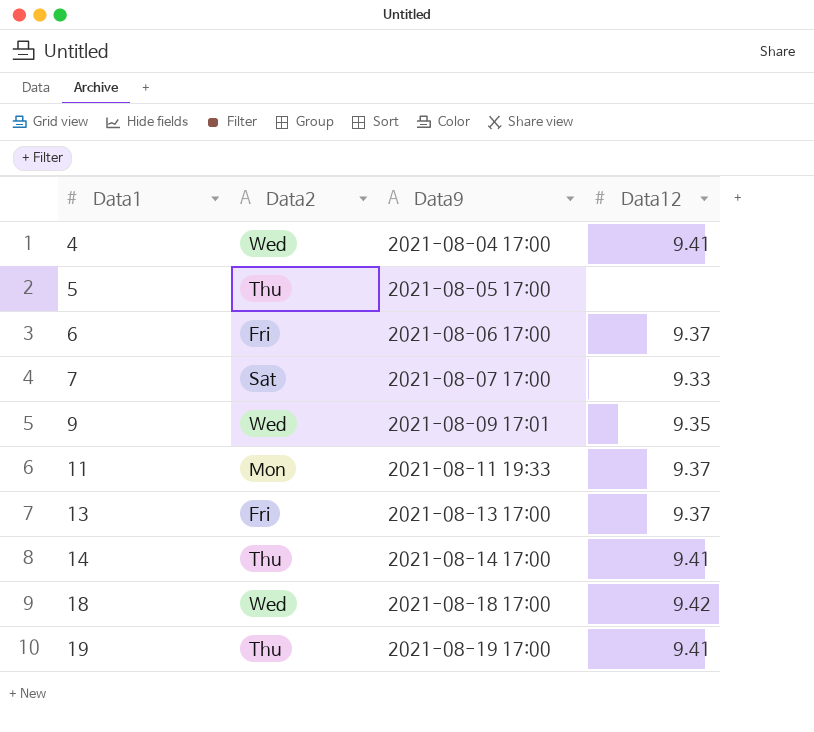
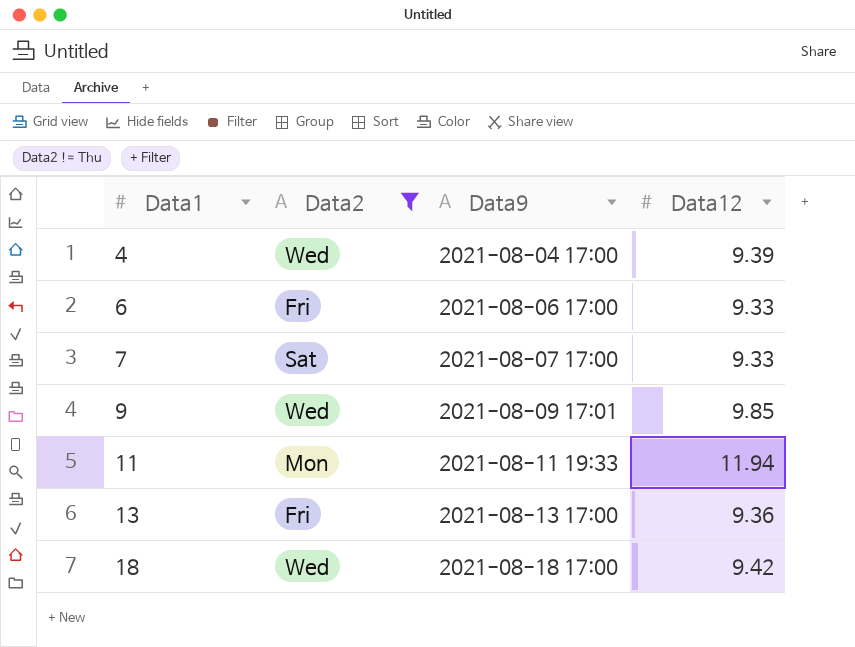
filter: none -> Data2 != Thu
4 | Data12: 9.41 -> 9.39
6 | Data12: 9.37 -> 9.33
9 | Data12: 9.35 -> 9.85
11 | Data12: 9.37 -> 11.94
13 | Data12: 9.37 -> 9.36

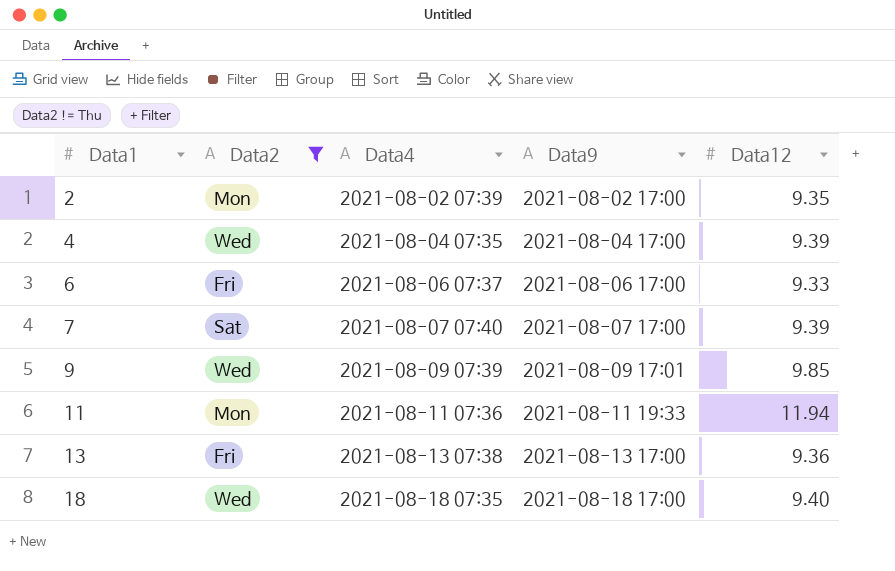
column Data4 | position: none -> 3
row 2: none -> Mon | 2021-08-02 07:39 | 2021-08-02 17:00 | 9.35
7 | Data12: 9.33 -> 9.39
18 | Data12: 9.42 -> 9.40

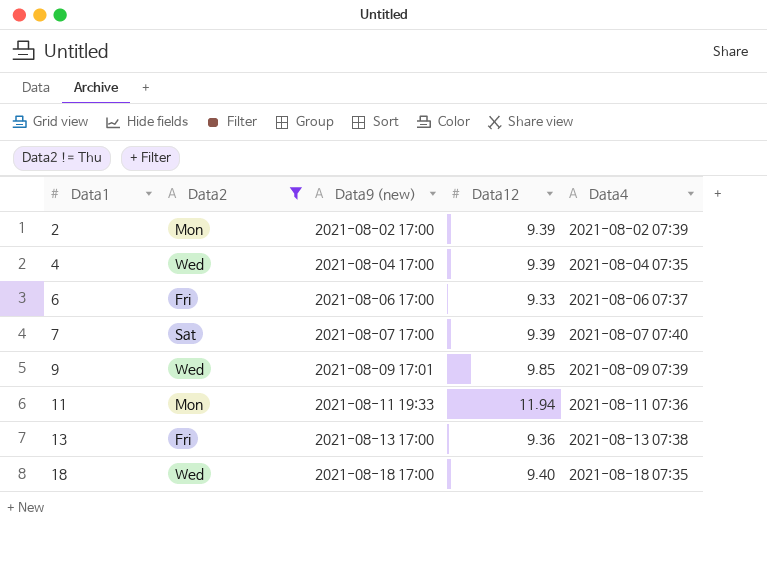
column name: Data9 -> Data9 (new)
column Data4 | position: 3 -> 5
2 | Data12: 9.35 -> 9.39

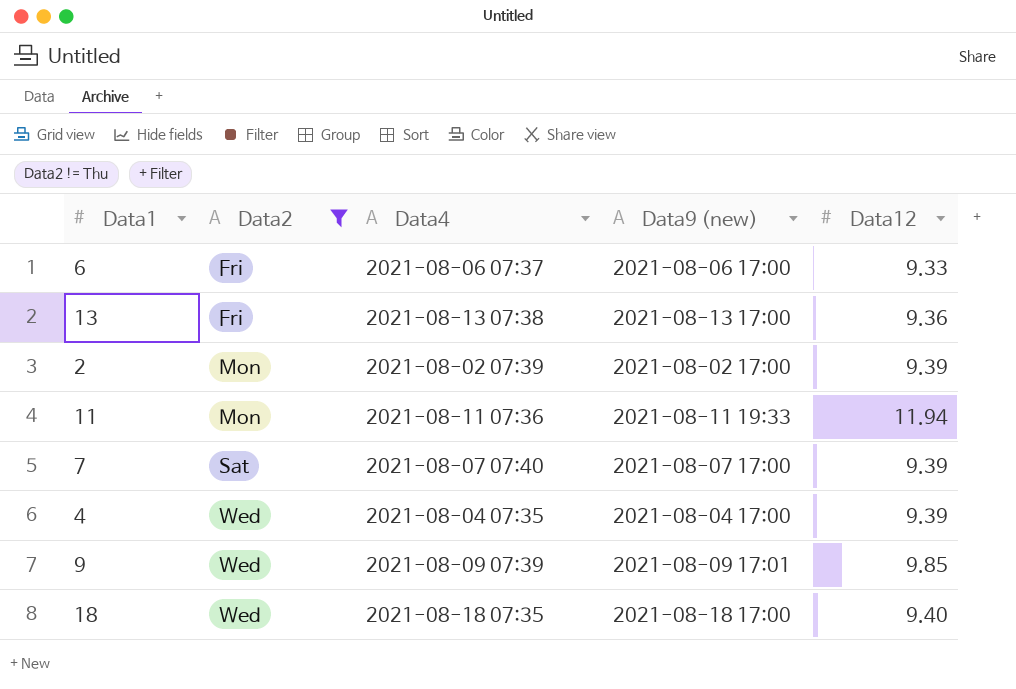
row order: Data1 ascending -> Data2 ascending
column Data4 | position: 5 -> 3

